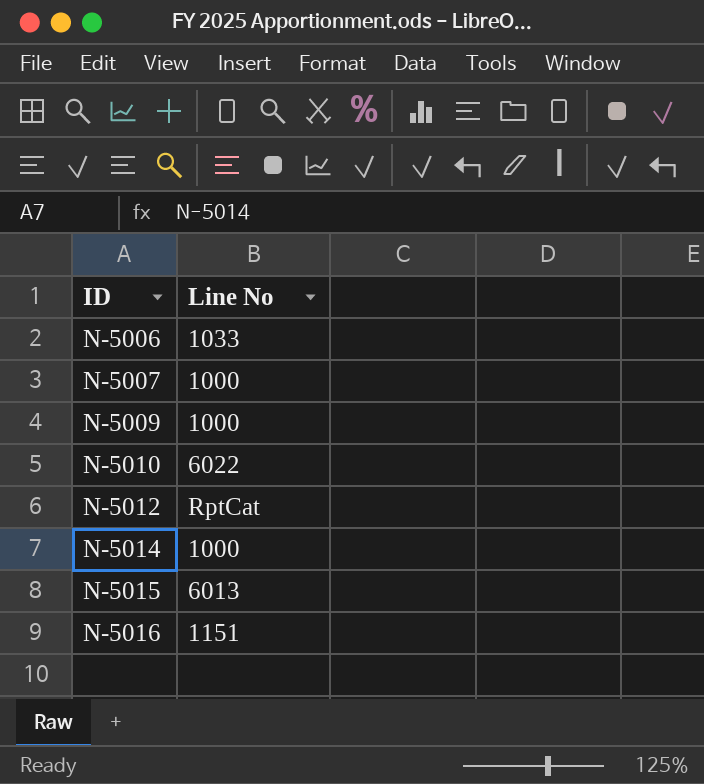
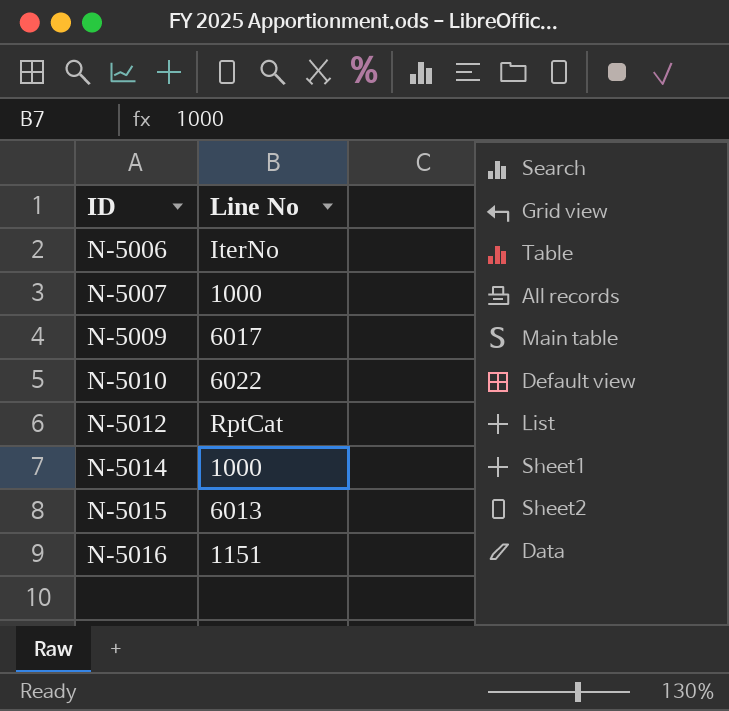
N-5006 | Line No: 1033 -> IterNo
N-5009 | Line No: 1000 -> 6017

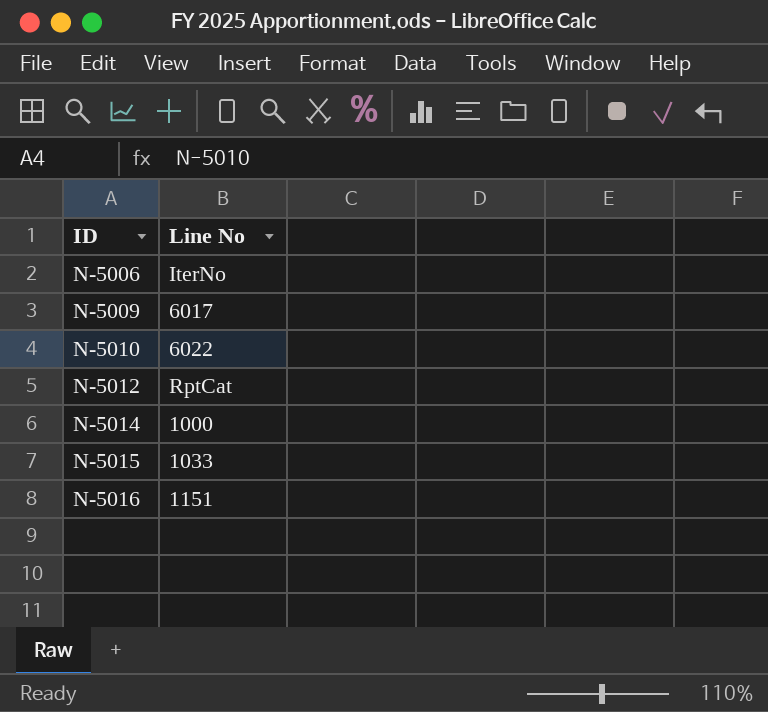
row N-5007: 1000 -> none
N-5015 | Line No: 6013 -> 1033

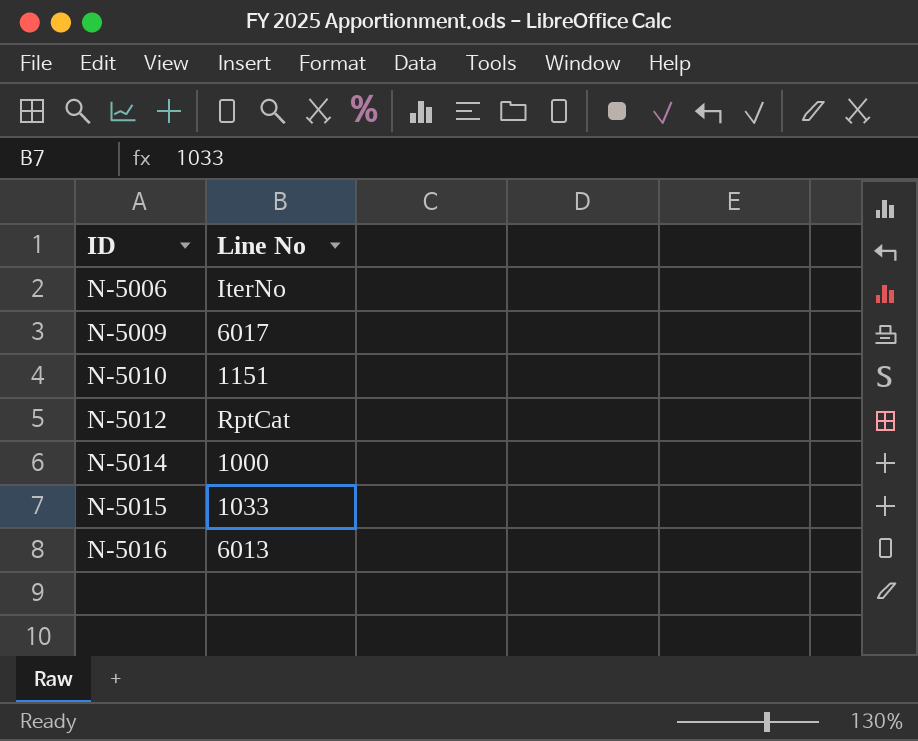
N-5010 | Line No: 6022 -> 1151
N-5016 | Line No: 1151 -> 6013

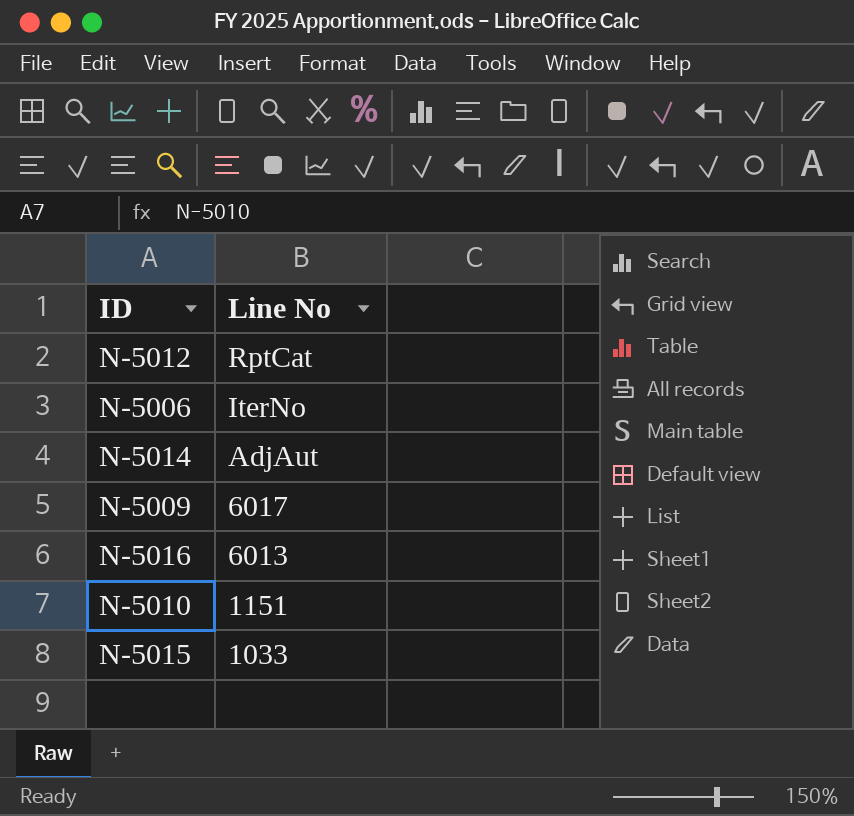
row order: ID ascending -> Line No descending
N-5014 | Line No: 1000 -> AdjAut

